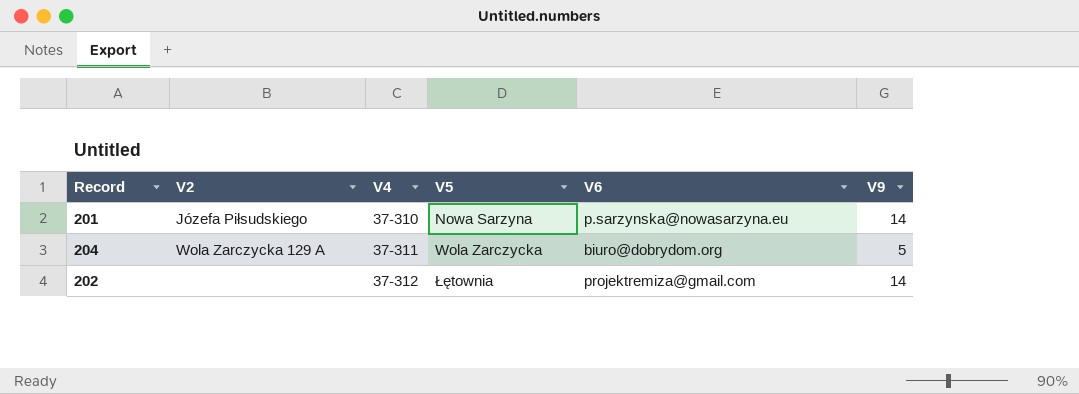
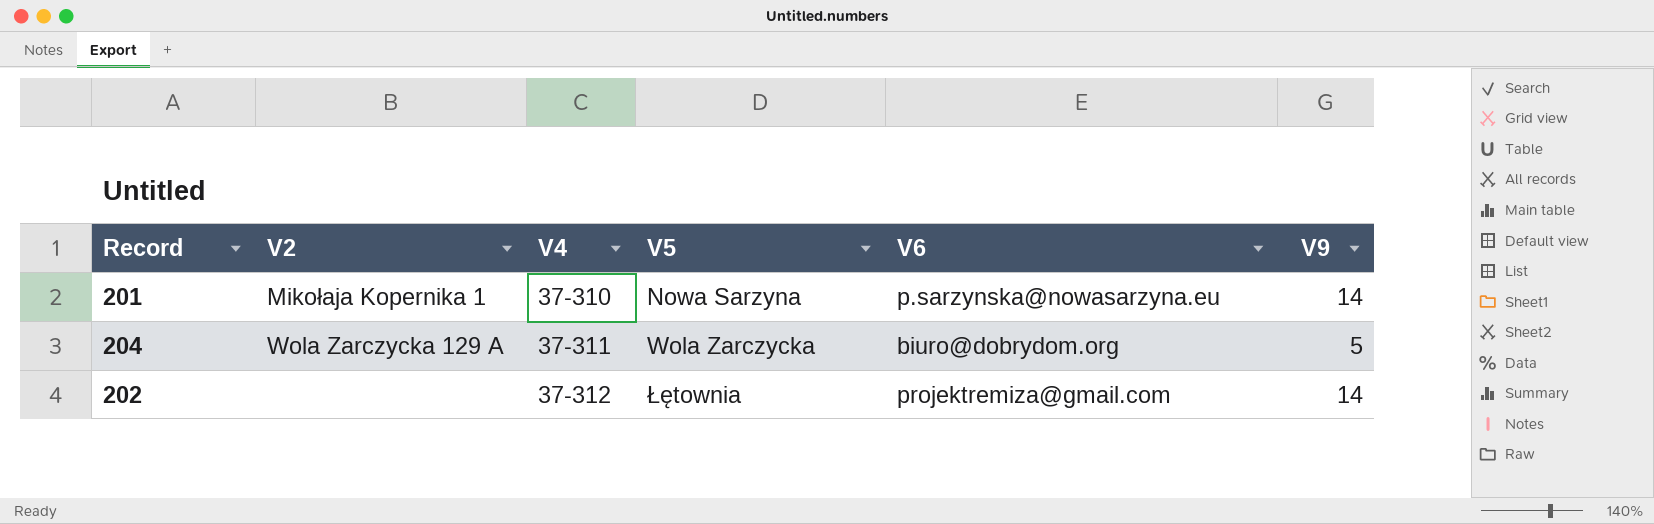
201 | V2: Józefa Piłsudskiego -> Mikołaja Kopernika 1

